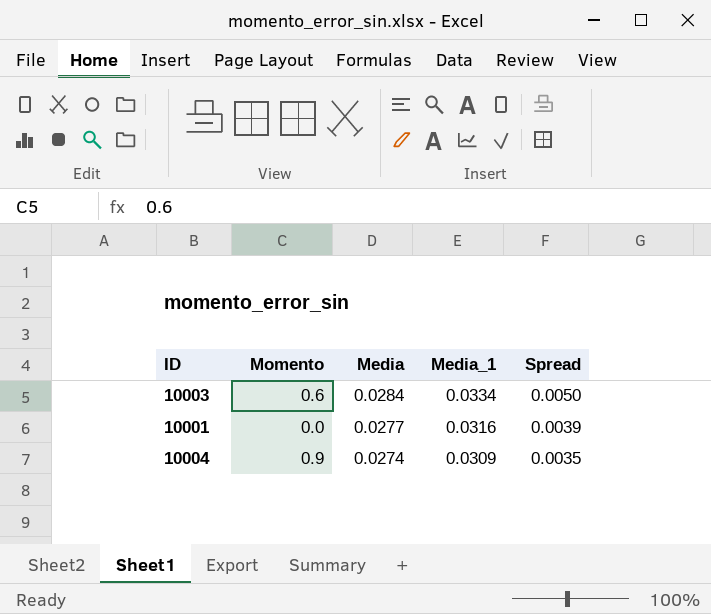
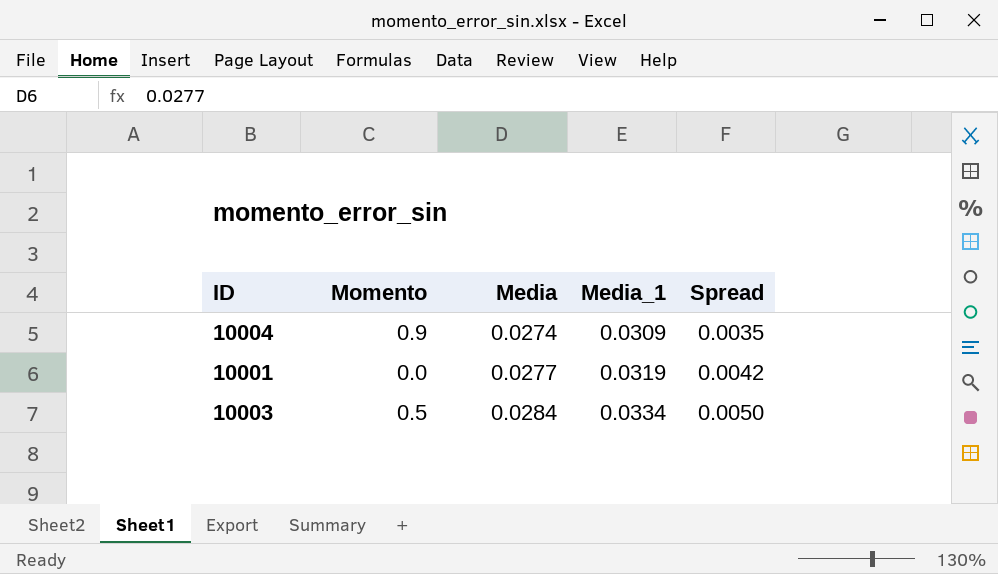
row order: Media descending -> Media ascending
10001 | Media_1: 0.0316 -> 0.0319
10001 | Spread: 0.0039 -> 0.0042
10003 | Momento: 0.6 -> 0.5

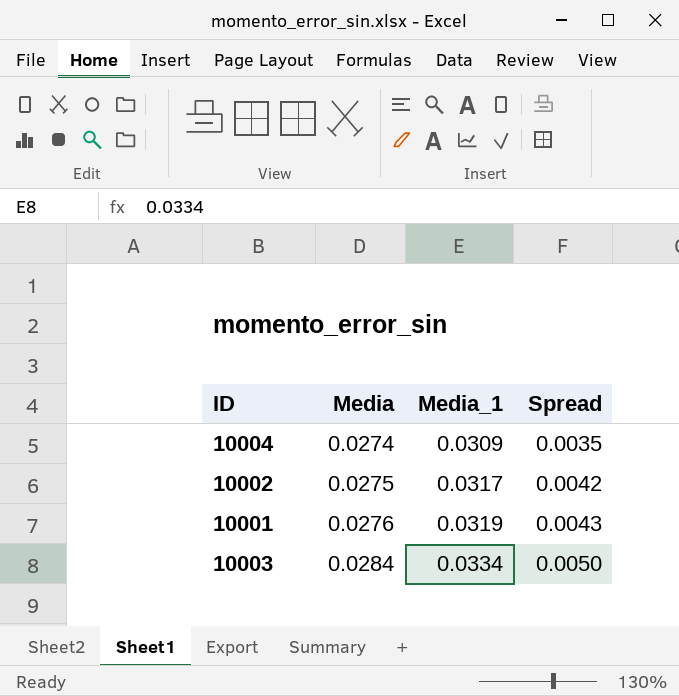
column Momento | position: 2 -> none
row 10002: none -> 0.0275 | 0.0317 | 0.0042
10001 | Media: 0.0277 -> 0.0276
10001 | Spread: 0.0042 -> 0.0043

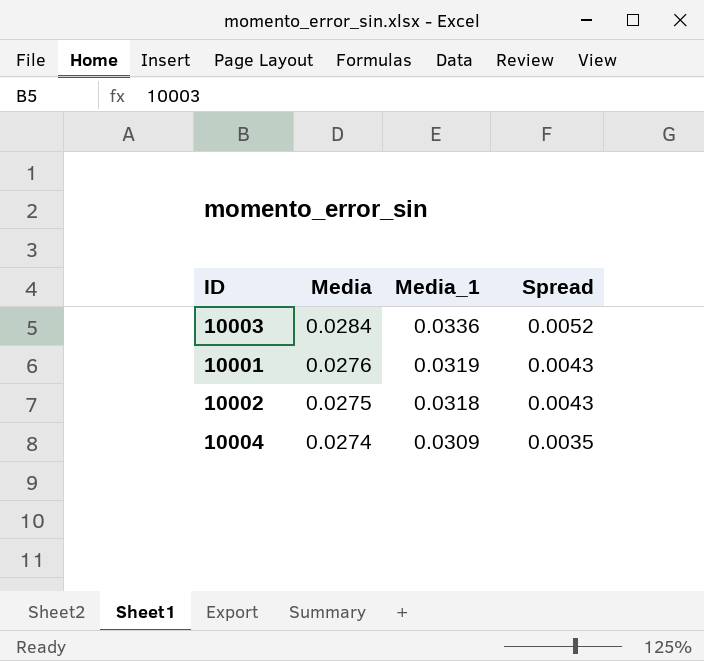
row order: Media ascending -> Media descending
10003 | Media_1: 0.0334 -> 0.0336
10003 | Spread: 0.0050 -> 0.0052
10002 | Media_1: 0.0317 -> 0.0318
10002 | Spread: 0.0042 -> 0.0043

